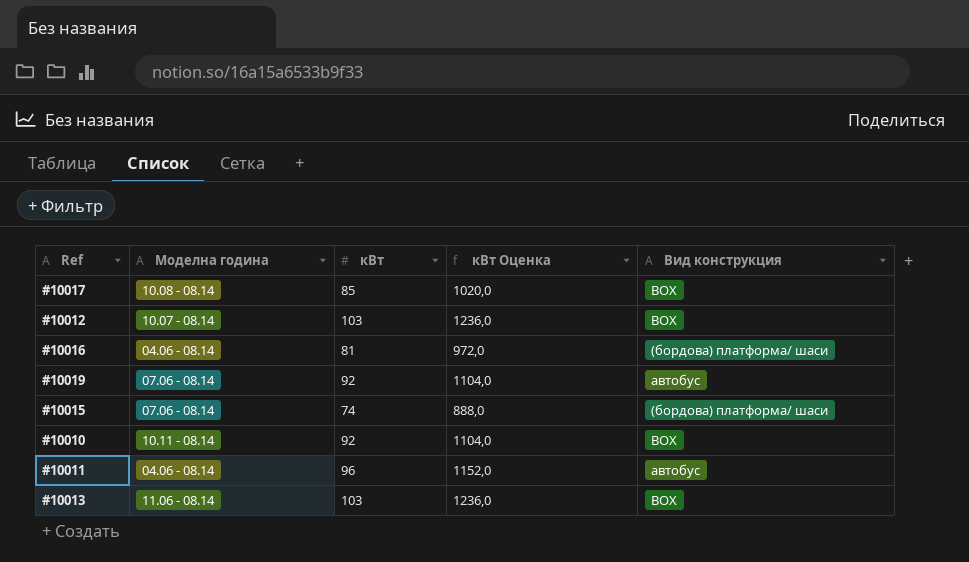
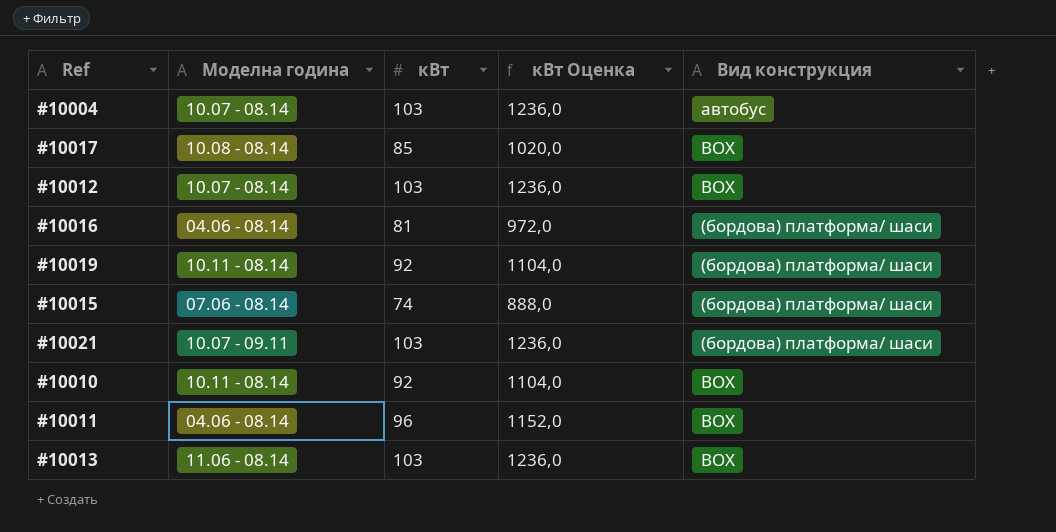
row #10004: none -> 10.07 - 08.14 | 103 | 1236,0 | автобус
#10019 | Моделна година: 07.06 - 08.14 -> 10.11 - 08.14
#10019 | Вид конструкция: автобус -> (бордова) платформа/ шаси
row #10021: none -> 10.07 - 09.11 | 103 | 1236,0 | (бордова) платформа/ шаси
#10011 | Вид конструкция: автобус -> BOX

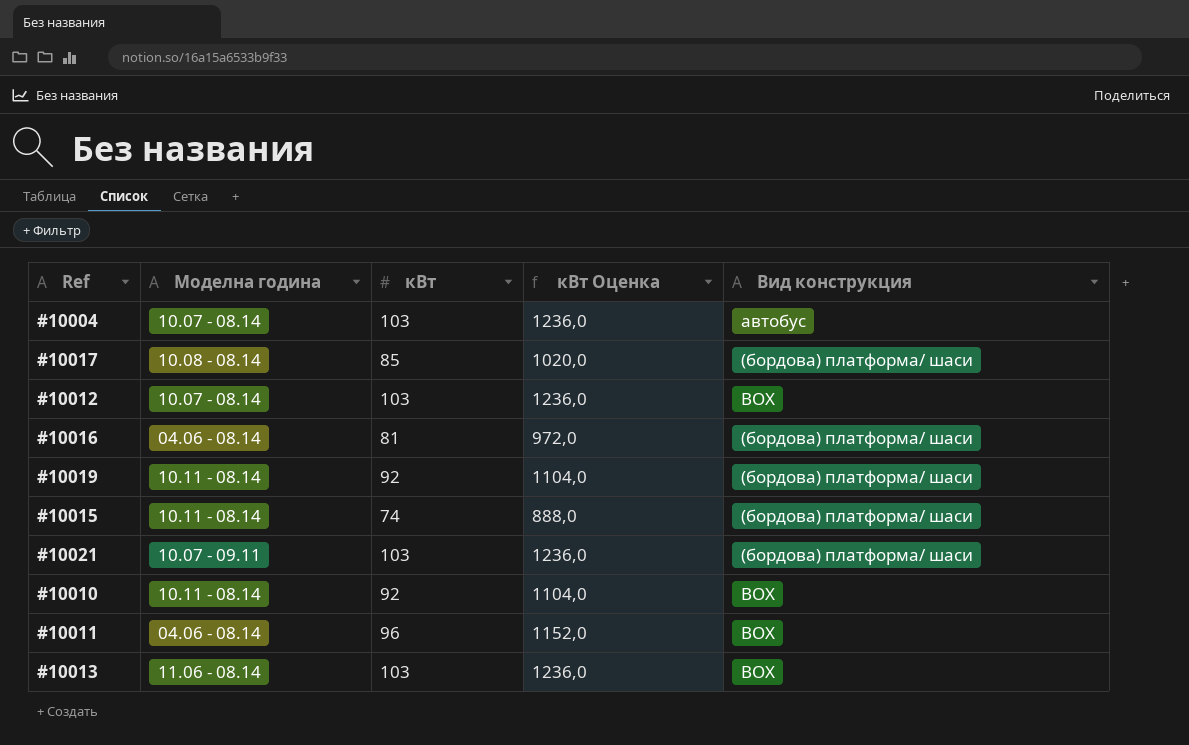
#10017 | Вид конструкция: BOX -> (бордова) платформа/ шаси
#10015 | Моделна година: 07.06 - 08.14 -> 10.11 - 08.14

